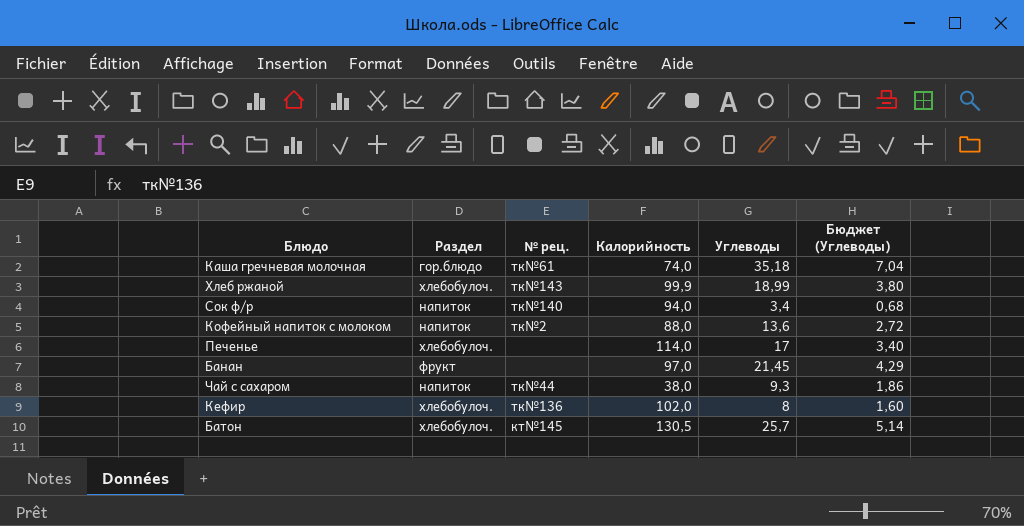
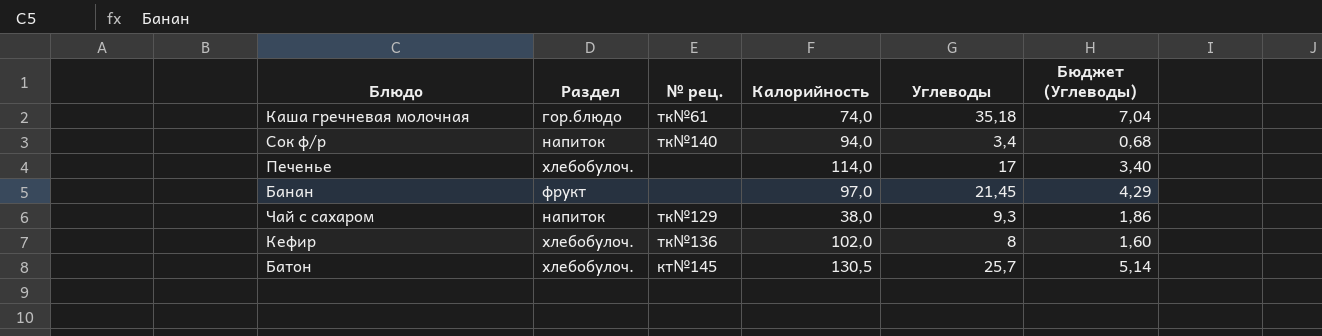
row Хлеб ржаной: хлебобулоч. | тк№143 | 99,9 | 18,99 | 3,80 -> none
row Кофейный напиток с молоком: напиток | тк№2 | 88,0 | 13,6 | 2,72 -> none
Чай с сахаром | № рец.: тк№44 -> тк№129

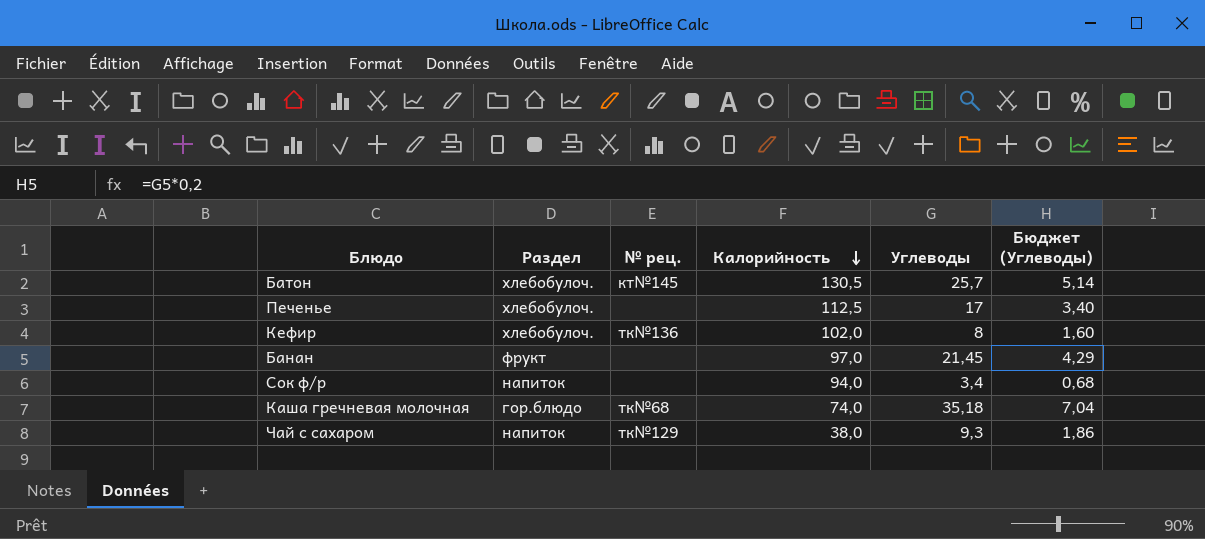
row order: none -> Калорийность descending
Печенье | Калорийность: 114,0 -> 112,5
Сок ф/р | № рец.: тк№140 -> none
Каша гречневая молочная | № рец.: тк№61 -> тк№68

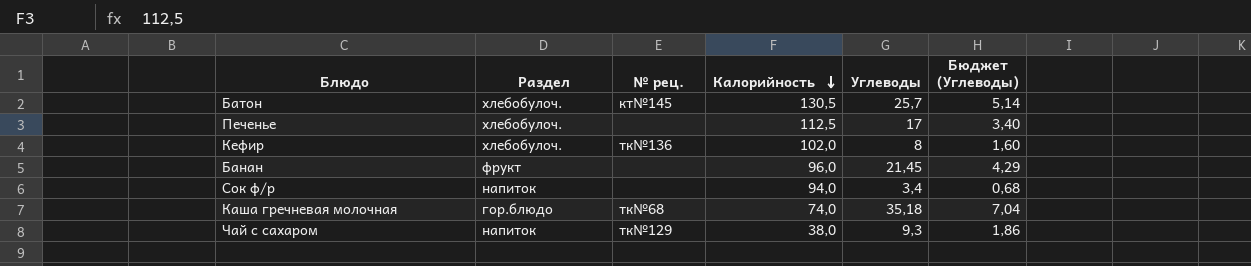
Банан | Калорийность: 97,0 -> 96,0

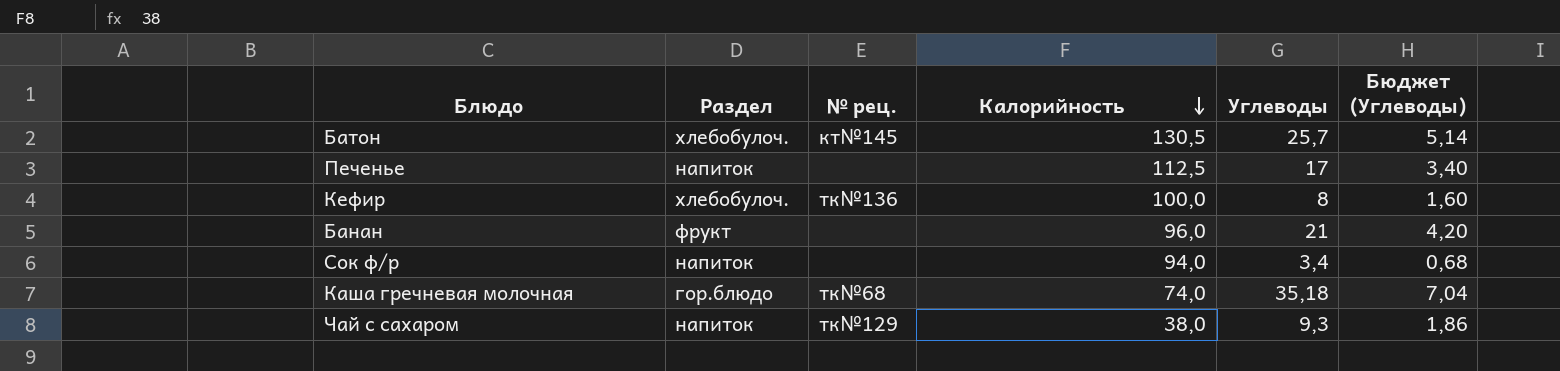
Печенье | Раздел: хлебобулоч. -> напиток
Кефир | Калорийность: 102,0 -> 100,0
Банан | Углеводы: 21,45 -> 21
Банан | Бюджет (Углеводы): 4,29 -> 4,20

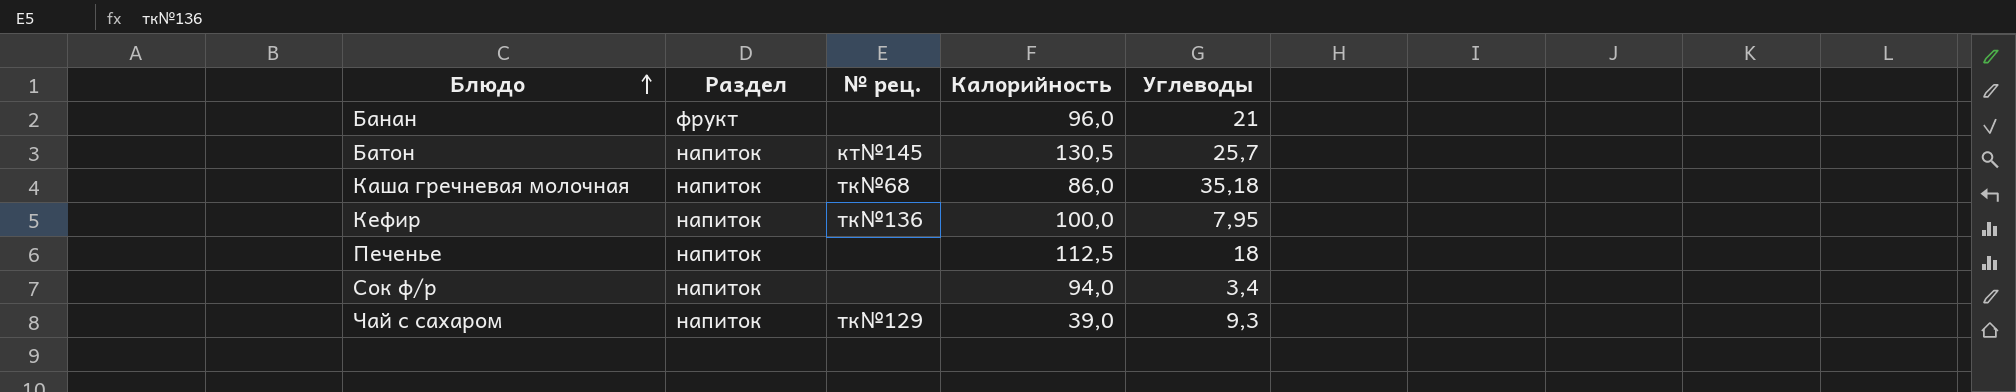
row order: Калорийность descending -> Блюдо ascending
column Бюджет (Углеводы) | formula: [Углеводы] * 0,2 -> none
Батон | Раздел: хлебобулоч. -> напиток
Каша гречневая молочная | Раздел: гор.блюдо -> напиток
Каша гречневая молочная | Калорийность: 74,0 -> 86,0
Кефир | Раздел: хлебобулоч. -> напиток
Кефир | Углеводы: 8 -> 7,95
Печенье | Углеводы: 17 -> 18
Чай с сахаром | Калорийность: 38,0 -> 39,0

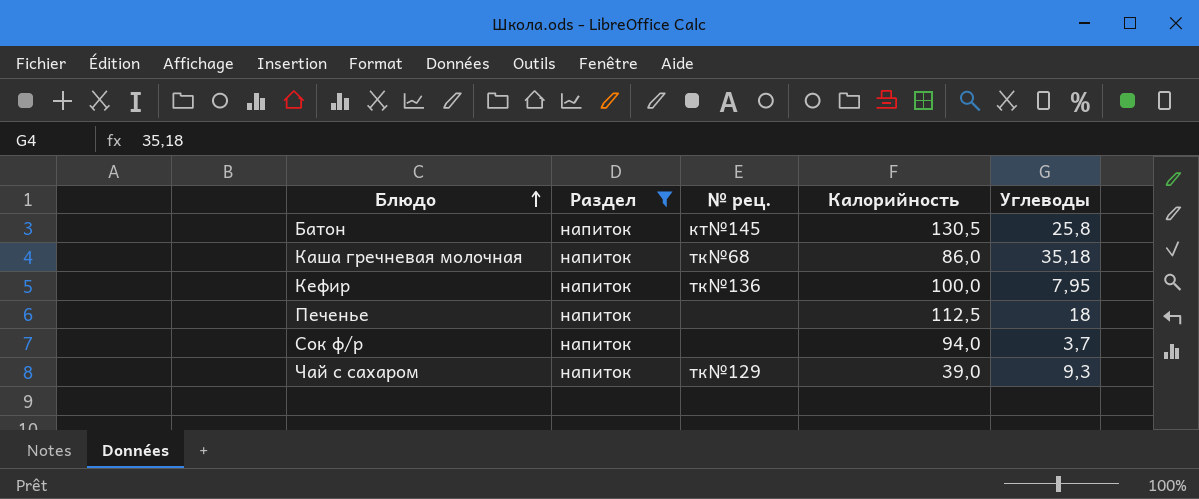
filter: none -> Раздел = напиток
Батон | Углеводы: 25,7 -> 25,8
Сок ф/р | Углеводы: 3,4 -> 3,7

